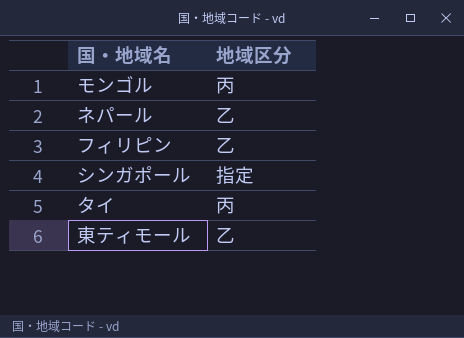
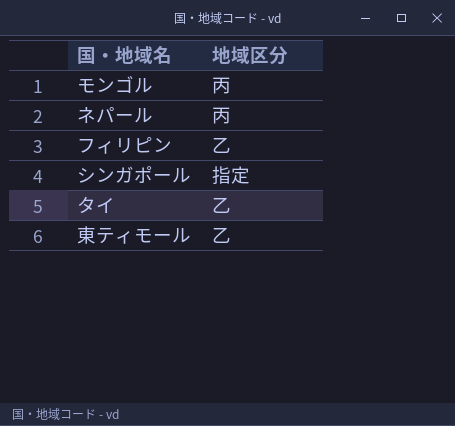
ネパール | 地域区分: 乙 -> 丙
タイ | 地域区分: 丙 -> 乙

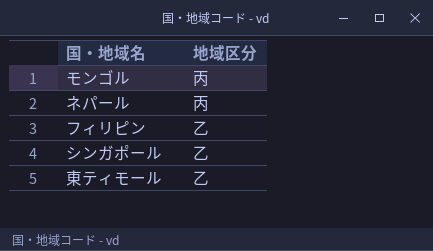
row タイ: 乙 -> none
シンガポール | 地域区分: 指定 -> 乙

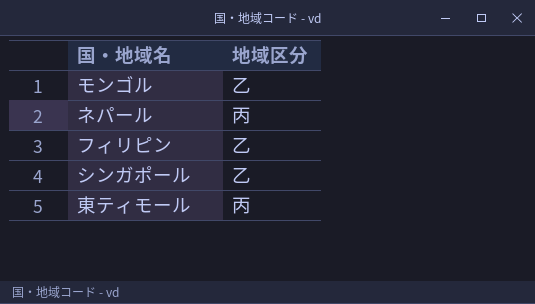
モンゴル | 地域区分: 丙 -> 乙
東ティモール | 地域区分: 乙 -> 丙

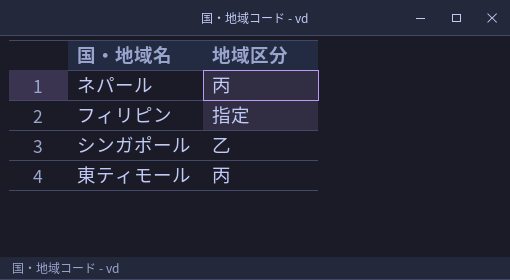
row モンゴル: 乙 -> none
フィリピン | 地域区分: 乙 -> 指定

